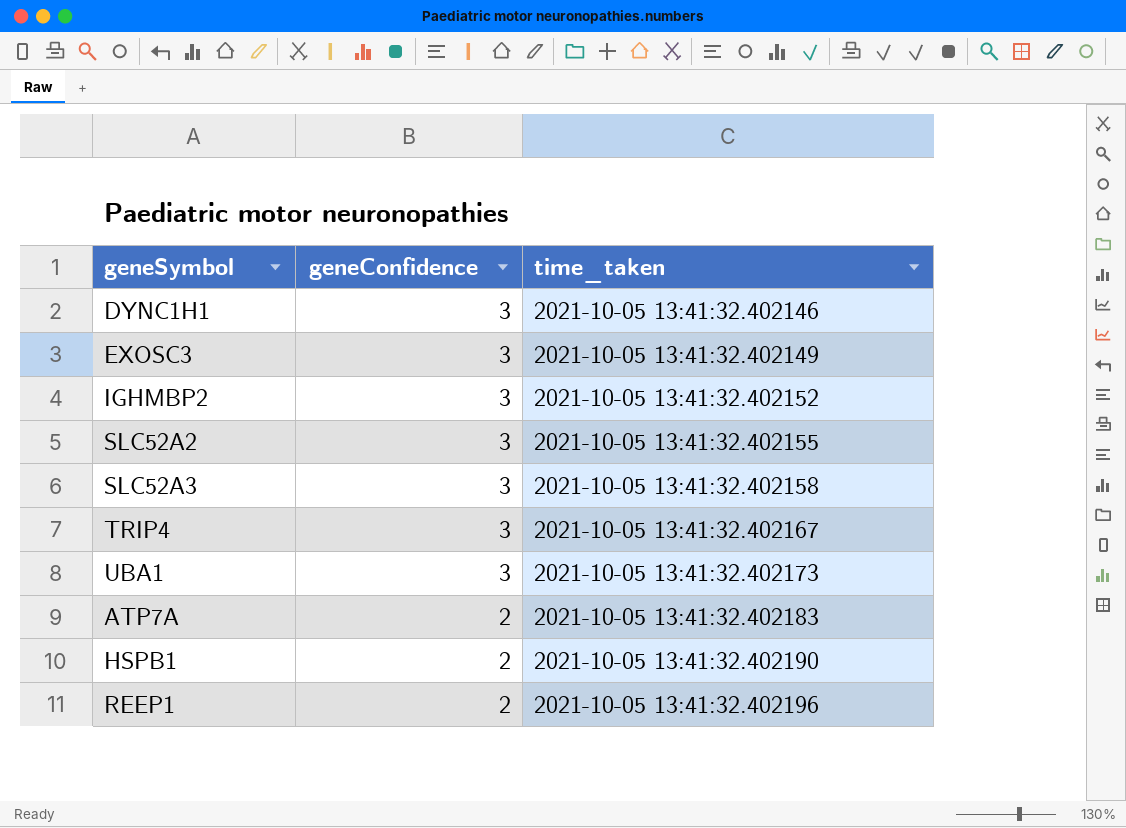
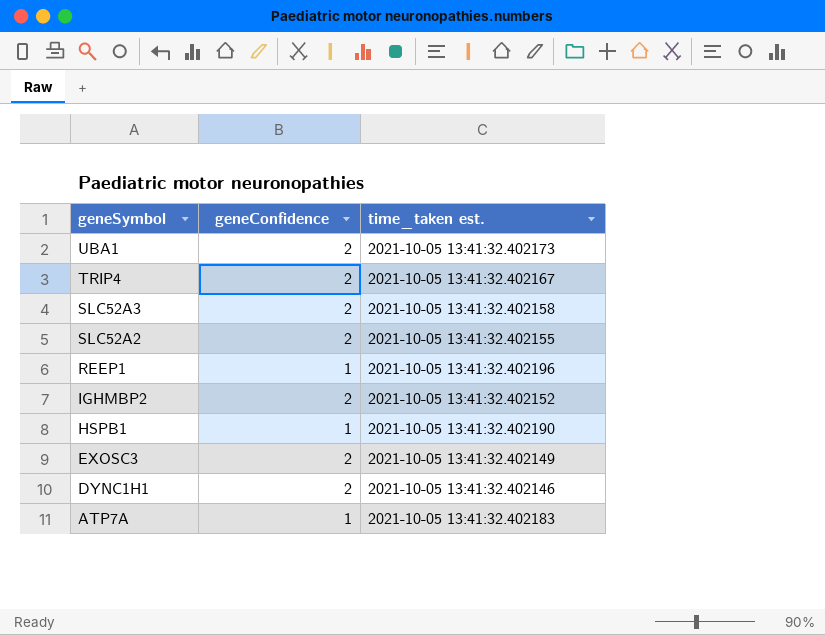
row order: geneConfidence descending -> geneSymbol descending
column name: time_taken -> time_taken est.
UBA1 | geneConfidence: 3 -> 2
TRIP4 | geneConfidence: 3 -> 2
SLC52A3 | geneConfidence: 3 -> 2
SLC52A2 | geneConfidence: 3 -> 2
REEP1 | geneConfidence: 2 -> 1
IGHMBP2 | geneConfidence: 3 -> 2
HSPB1 | geneConfidence: 2 -> 1
EXOSC3 | geneConfidence: 3 -> 2
DYNC1H1 | geneConfidence: 3 -> 2
ATP7A | geneConfidence: 2 -> 1

